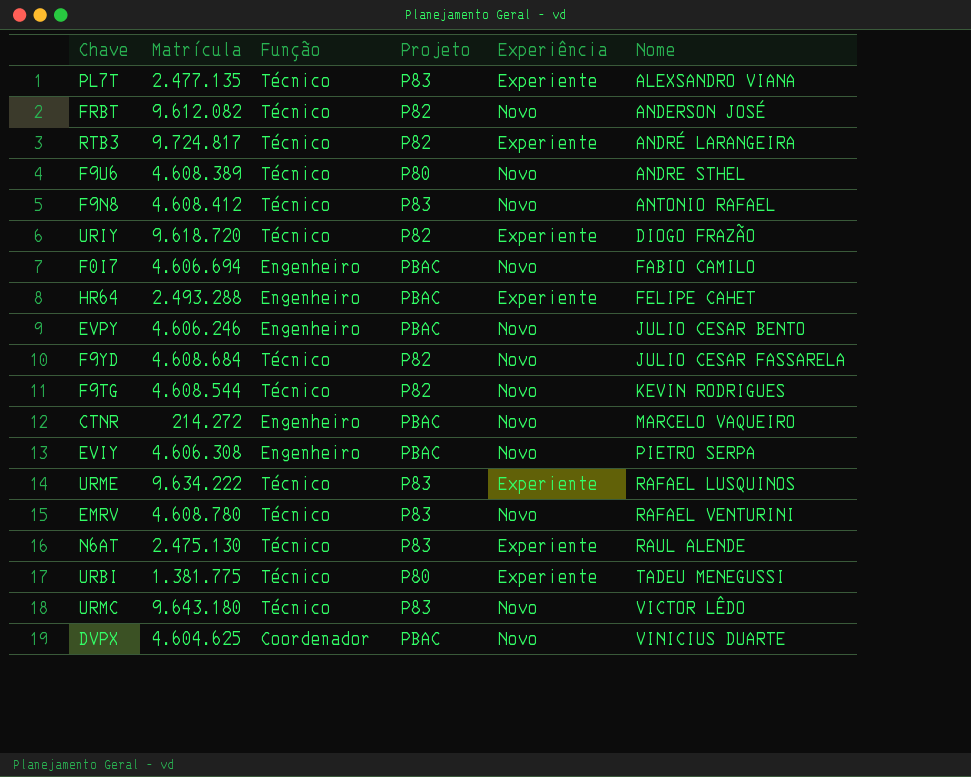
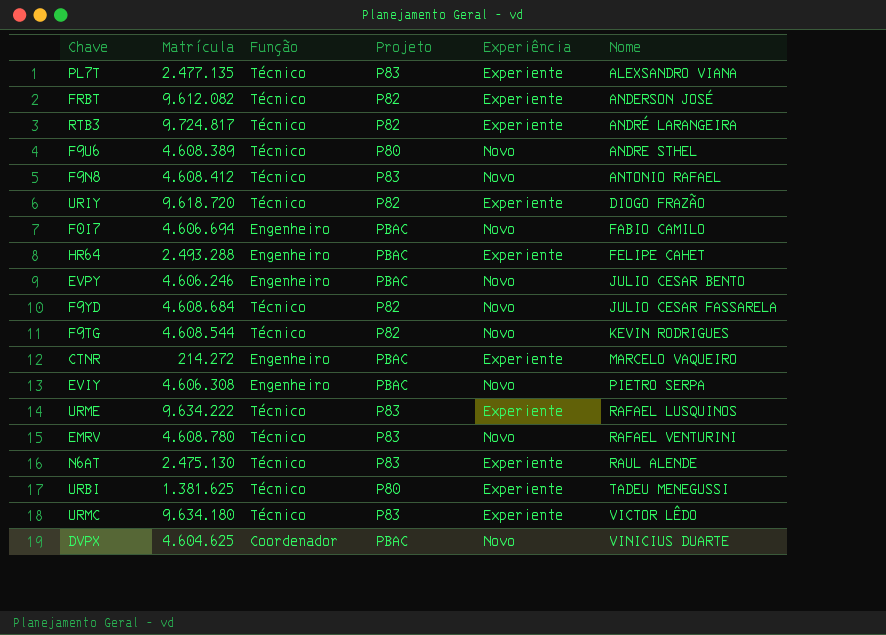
FRBT | Experiência: Novo -> Experiente
CTNR | Experiência: Novo -> Experiente
URBI | Matrícula: 1.381.775 -> 1.381.625
URMC | Matrícula: 9.643.180 -> 9.634.180
URMC | Experiência: Novo -> Experiente

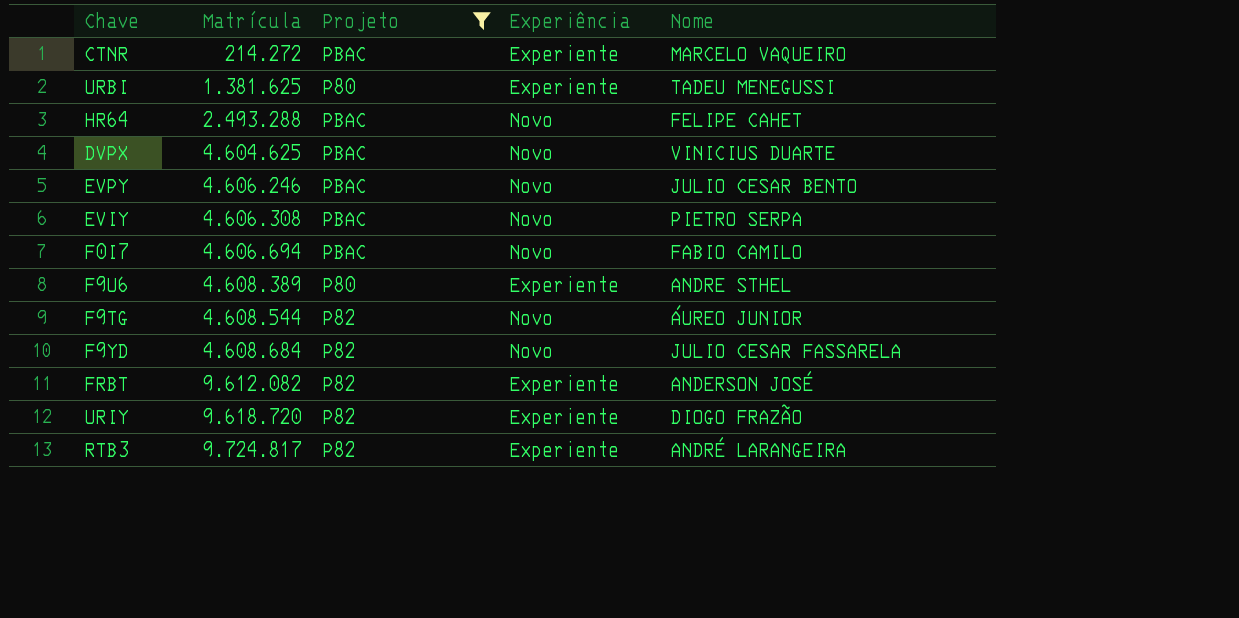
filter: none -> Projeto != P83
row order: Nome ascending -> Matrícula ascending
column Função | position: 3 -> none
HR64 | Experiência: Experiente -> Novo
F9U6 | Experiência: Novo -> Experiente
F9TG | Nome: KEVIN RODRIGUES -> ÁUREO JUNIOR

